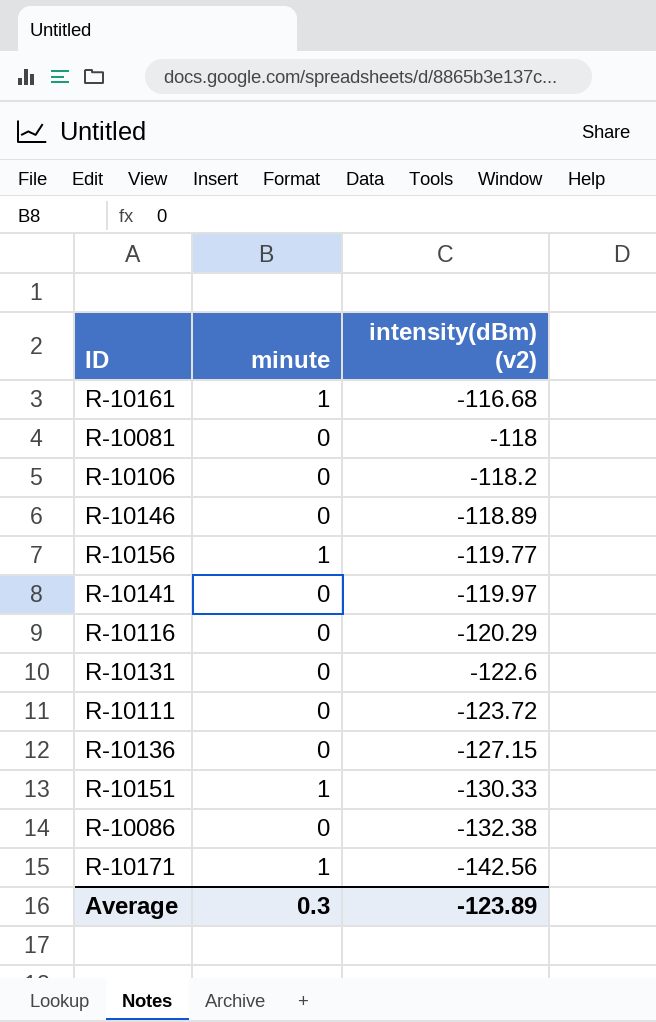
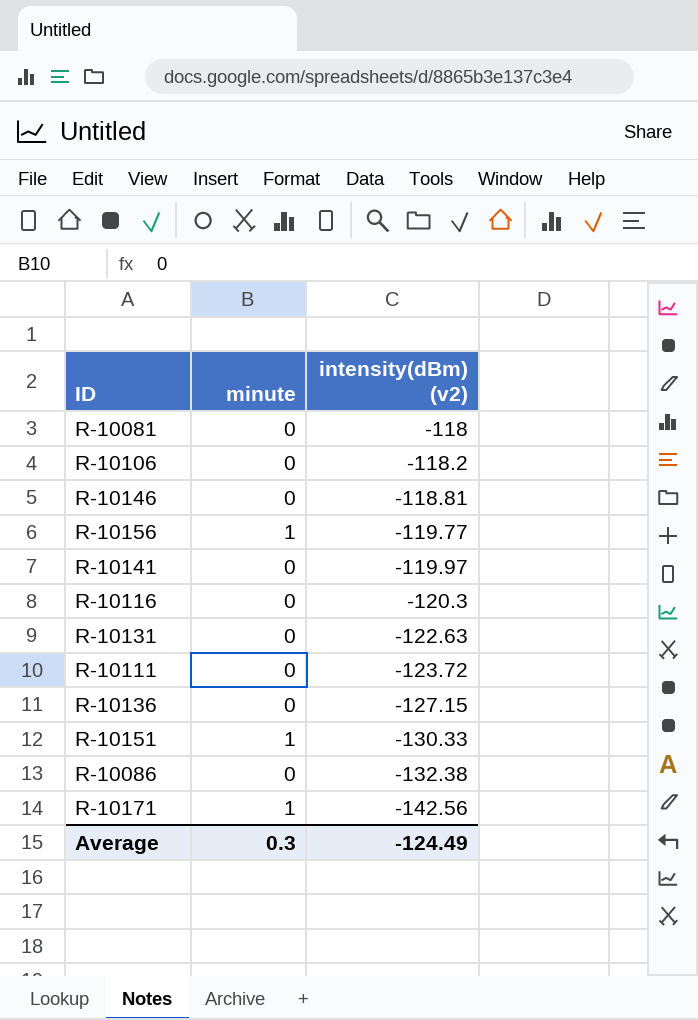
row R-10161: 1 | -116.68 -> none
R-10146 | intensity(dBm) (v2): -118.89 -> -118.81
R-10116 | intensity(dBm) (v2): -120.29 -> -120.3
R-10131 | intensity(dBm) (v2): -122.6 -> -122.63
Average | intensity(dBm) (v2): -123.89 -> -124.49

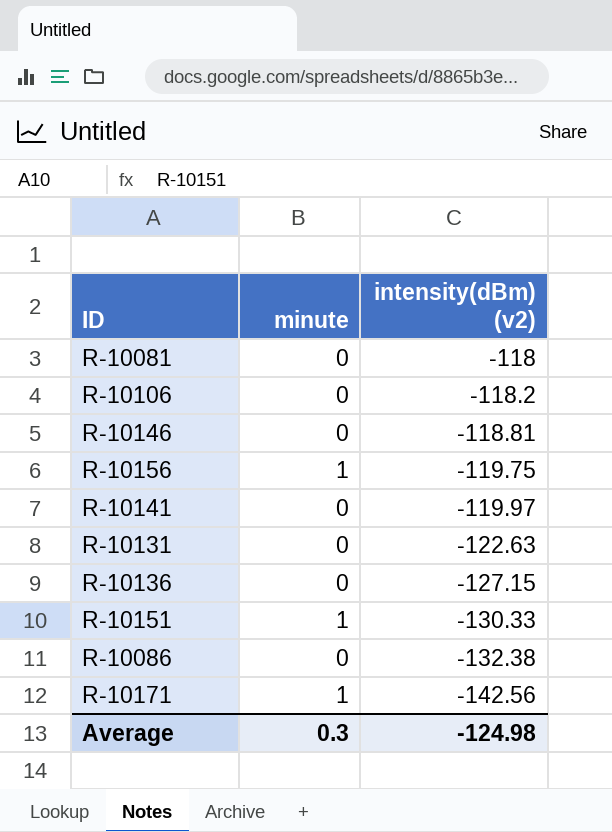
row R-10116: 0 | -120.3 -> none
row R-10111: 0 | -123.72 -> none
R-10156 | intensity(dBm) (v2): -119.77 -> -119.75
Average | intensity(dBm) (v2): -124.49 -> -124.98

